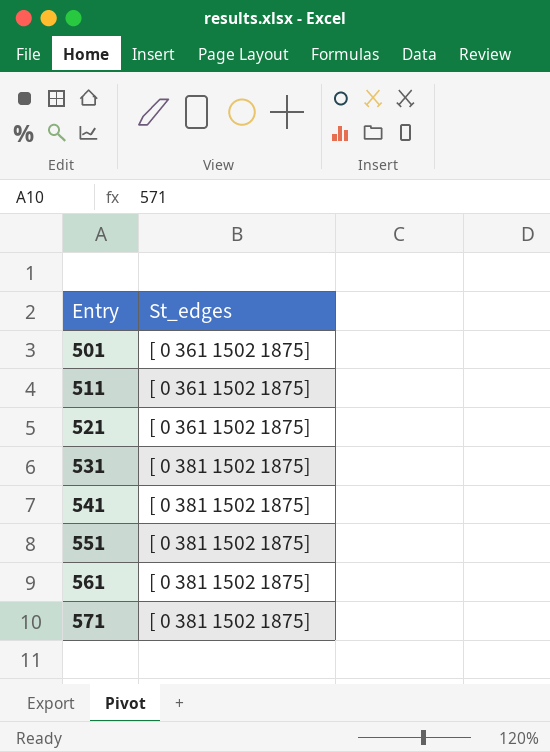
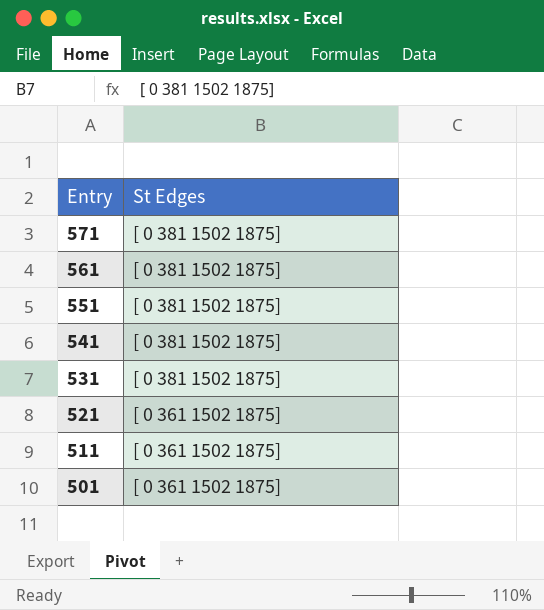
row order: Entry ascending -> Entry descending
column name: St_edges -> St Edges

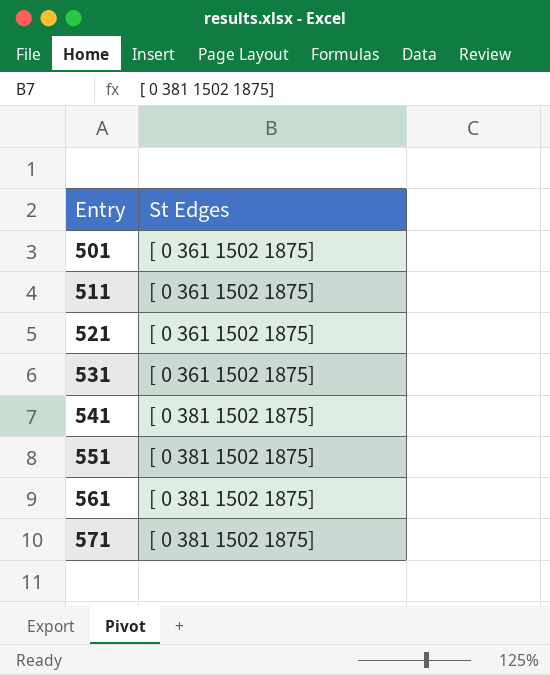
row order: Entry descending -> Entry ascending
531 | St Edges: [ 0 381 1502 1875] -> [ 0 361 1502 1875]

